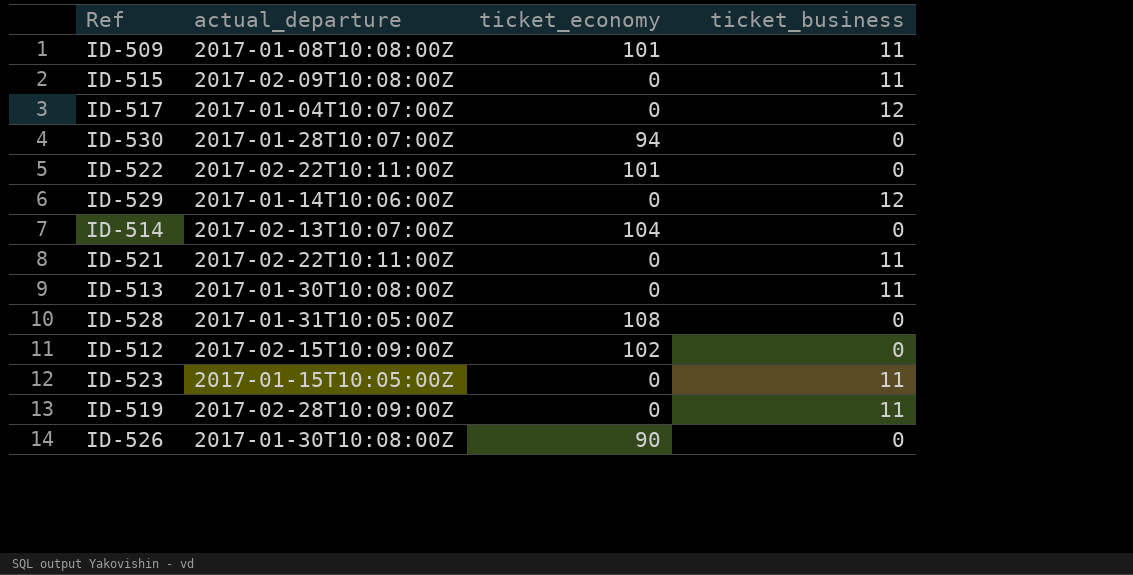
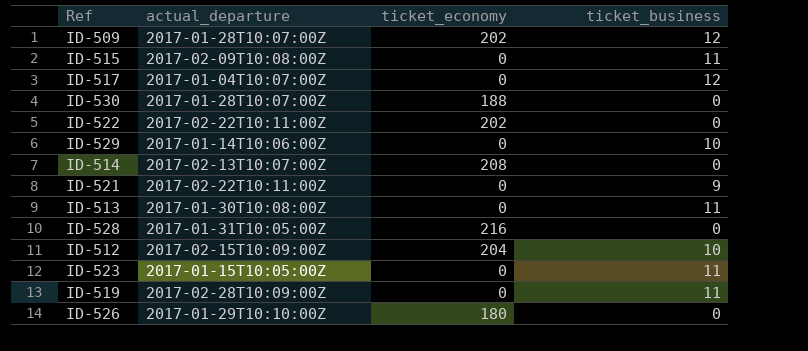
ID-509 | actual_departure: 2017-01-08T10:08:00Z -> 2017-01-28T10:07:00Z
ID-509 | ticket_economy: 101 -> 202
ID-509 | ticket_business: 11 -> 12
ID-530 | ticket_economy: 94 -> 188
ID-522 | ticket_economy: 101 -> 202
ID-529 | ticket_business: 12 -> 10
ID-514 | ticket_economy: 104 -> 208
ID-521 | ticket_business: 11 -> 9
ID-528 | ticket_economy: 108 -> 216
ID-512 | ticket_economy: 102 -> 204
ID-512 | ticket_business: 0 -> 10
ID-526 | actual_departure: 2017-01-30T10:08:00Z -> 2017-01-29T10:10:00Z
ID-526 | ticket_economy: 90 -> 180

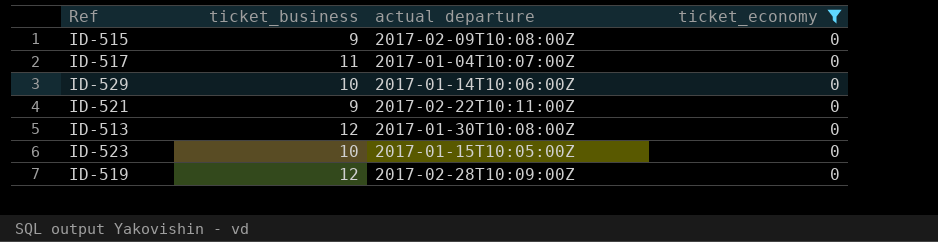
filter: none -> ticket_economy = 0
column ticket_business | position: 4 -> 2
column name: actual_departure -> actual departure
ID-515 | ticket_business: 11 -> 9
ID-517 | ticket_business: 12 -> 11
ID-513 | ticket_business: 11 -> 12
ID-523 | ticket_business: 11 -> 10
ID-519 | ticket_business: 11 -> 12

